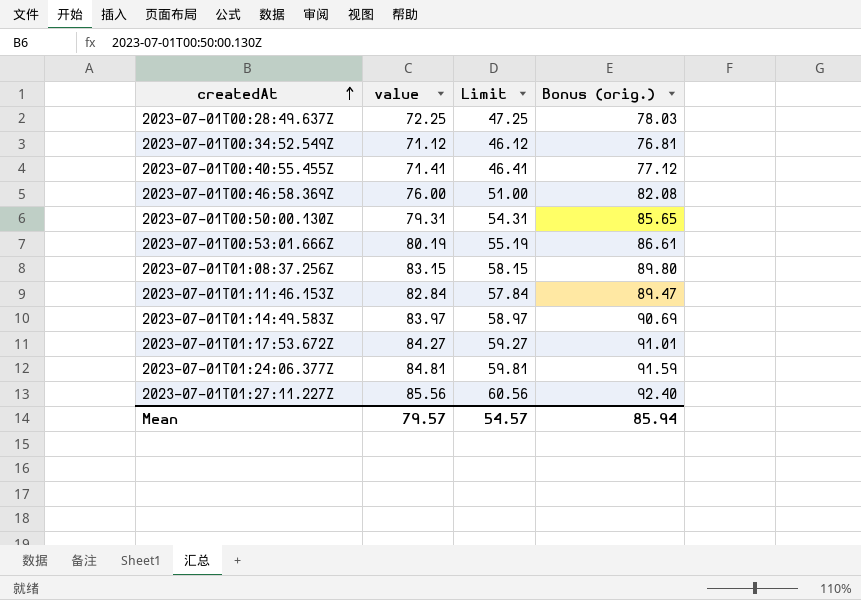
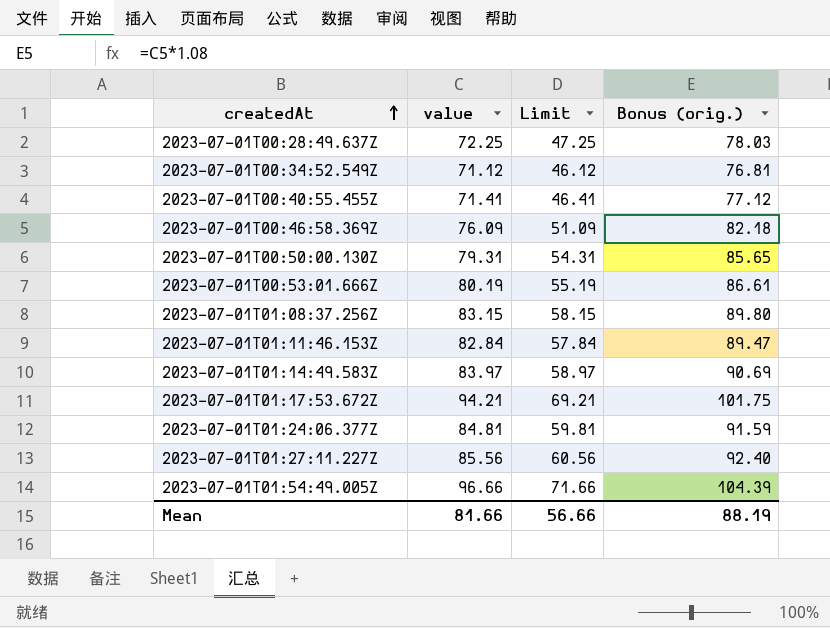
2023-07-01T00:46:58.369Z | value: 76.00 -> 76.09
2023-07-01T00:46:58.369Z | Limit: 51.00 -> 51.09
2023-07-01T00:46:58.369Z | Bonus (orig.): 82.08 -> 82.18
2023-07-01T01:17:53.672Z | value: 84.27 -> 94.21
2023-07-01T01:17:53.672Z | Limit: 59.27 -> 69.21
2023-07-01T01:17:53.672Z | Bonus (orig.): 91.01 -> 101.75
row 2023-07-01T01:54:49.005Z: none -> 96.66 | 71.66 | 104.39
Mean | value: 79.57 -> 81.66
Mean | Limit: 54.57 -> 56.66
Mean | Bonus (orig.): 85.94 -> 88.19

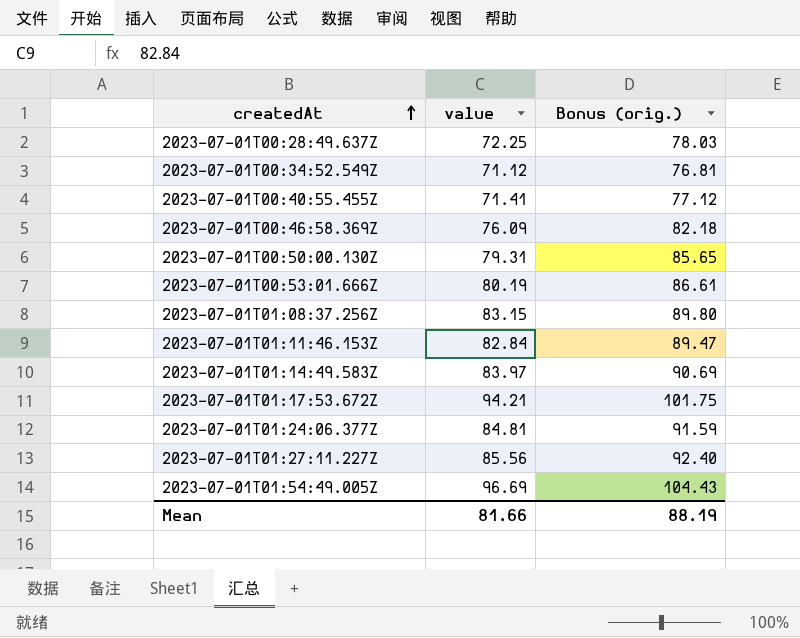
column Limit | formula: [value] - 25 -> none
2023-07-01T01:54:49.005Z | value: 96.66 -> 96.69
2023-07-01T01:54:49.005Z | Bonus (orig.): 104.39 -> 104.43

